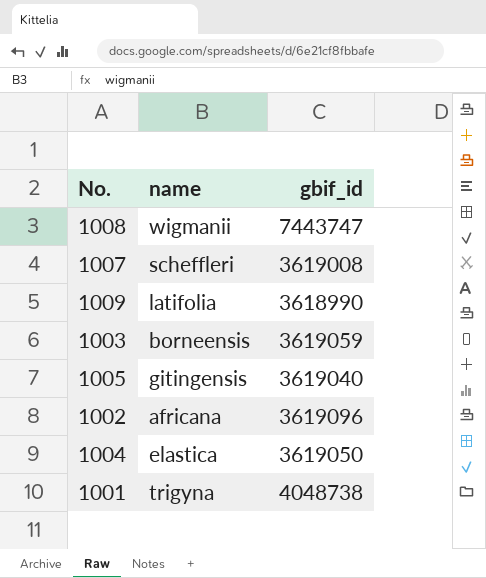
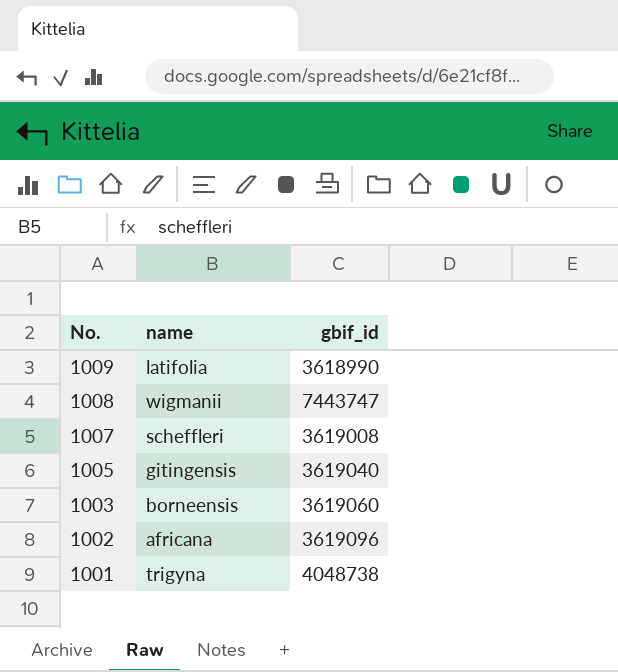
row order: none -> No. descending
row 1004: elastica | 3619050 -> none
1003 | gbif_id: 3619059 -> 3619060

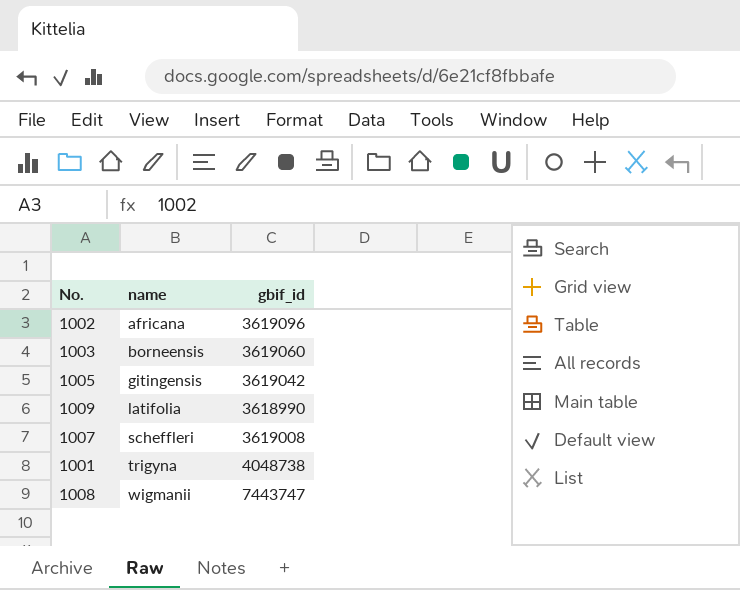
row order: No. descending -> name ascending
1005 | gbif_id: 3619040 -> 3619042

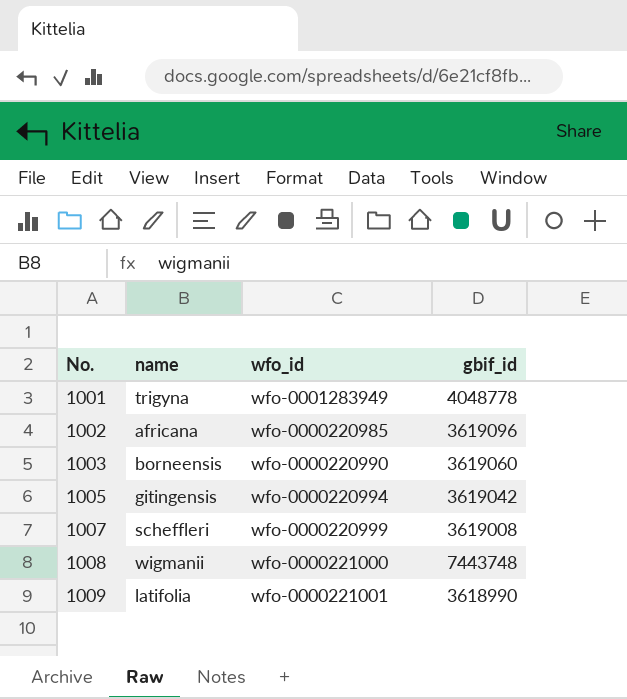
row order: name ascending -> No. ascending
column wfo_id | position: none -> 3
1001 | gbif_id: 4048738 -> 4048778
1008 | gbif_id: 7443747 -> 7443748

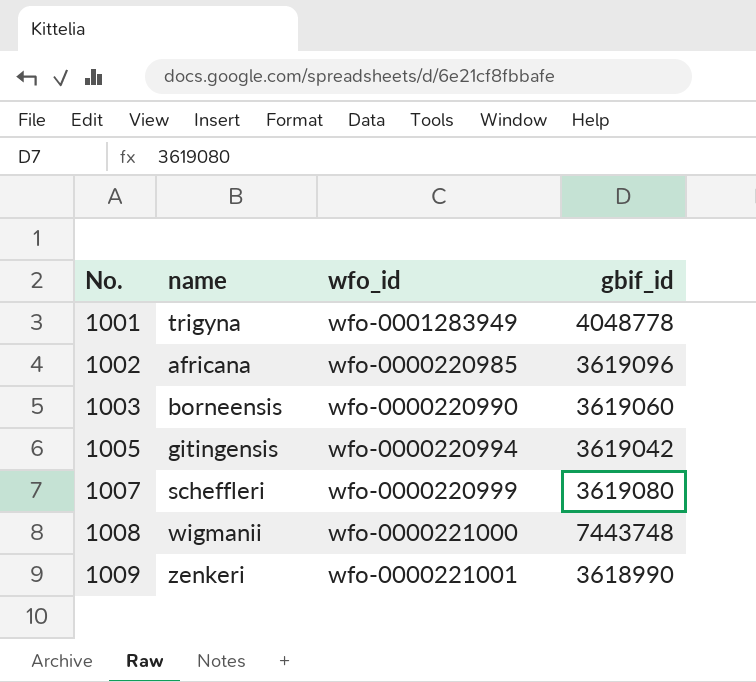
1007 | gbif_id: 3619008 -> 3619080
1009 | name: latifolia -> zenkeri

